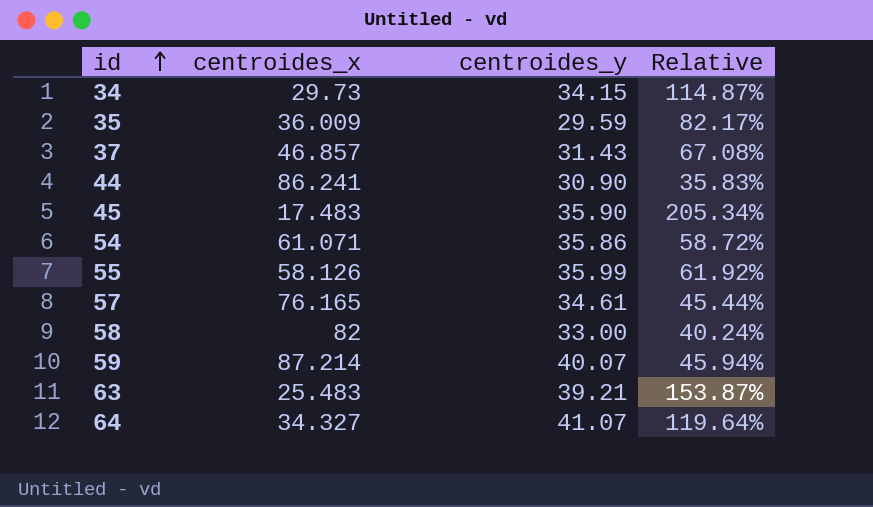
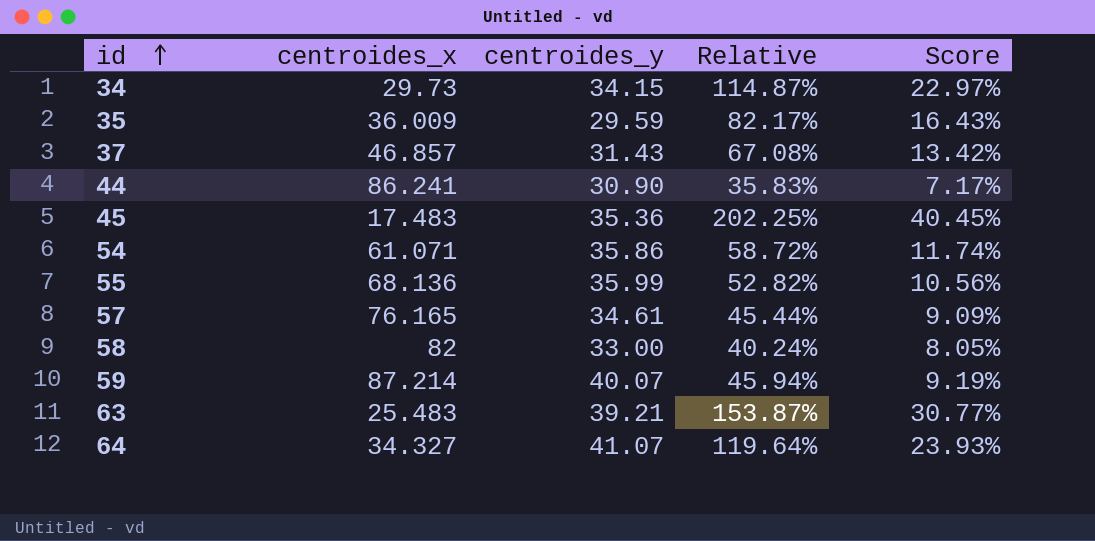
column Score | formula: none -> [Relative] * 0.2
45 | centroides_y: 35.90 -> 35.36
45 | Relative: 205.34% -> 202.25%
55 | centroides_x: 58.126 -> 68.136
55 | Relative: 61.92% -> 52.82%

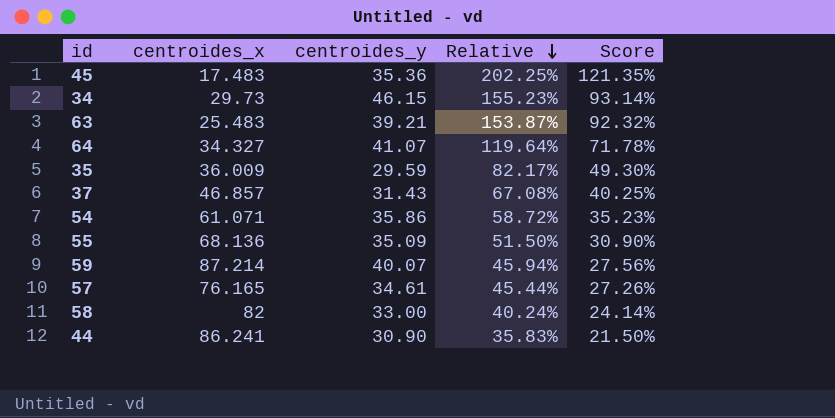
row order: id ascending -> Relative descending
column Score | formula: [Relative] * 0.2 -> [Relative] * 0.6
34 | centroides_y: 34.15 -> 46.15
34 | Relative: 114.87% -> 155.23%
55 | centroides_y: 35.99 -> 35.09
55 | Relative: 52.82% -> 51.50%

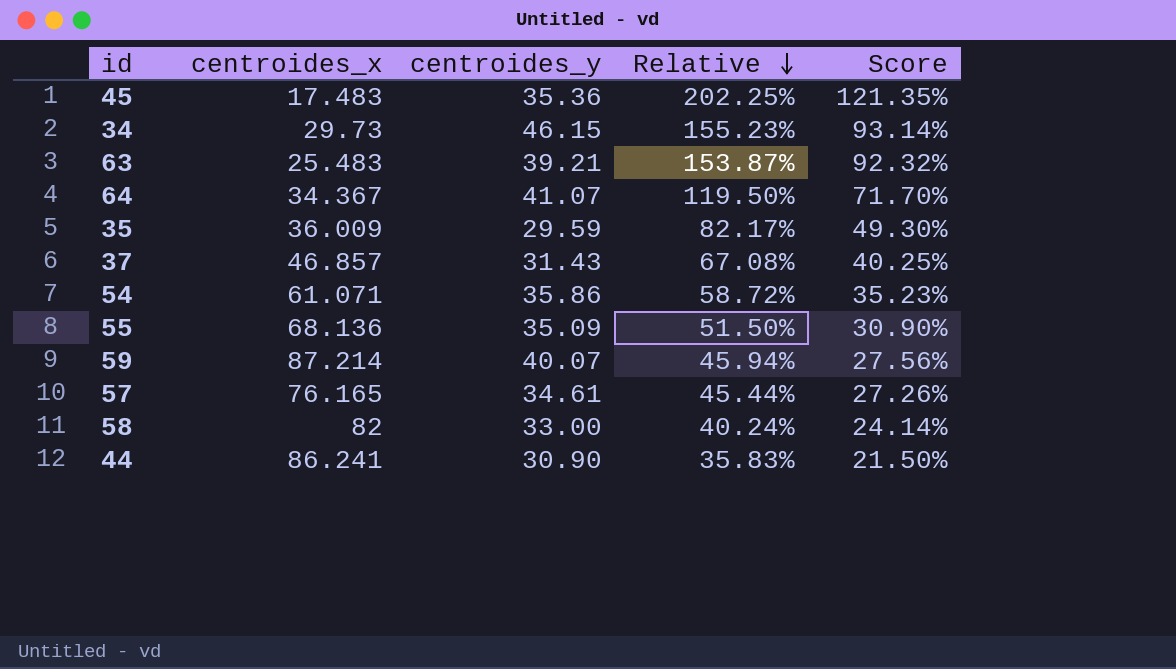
64 | centroides_x: 34.327 -> 34.367
64 | Relative: 119.64% -> 119.50%
64 | Score: 71.78% -> 71.70%

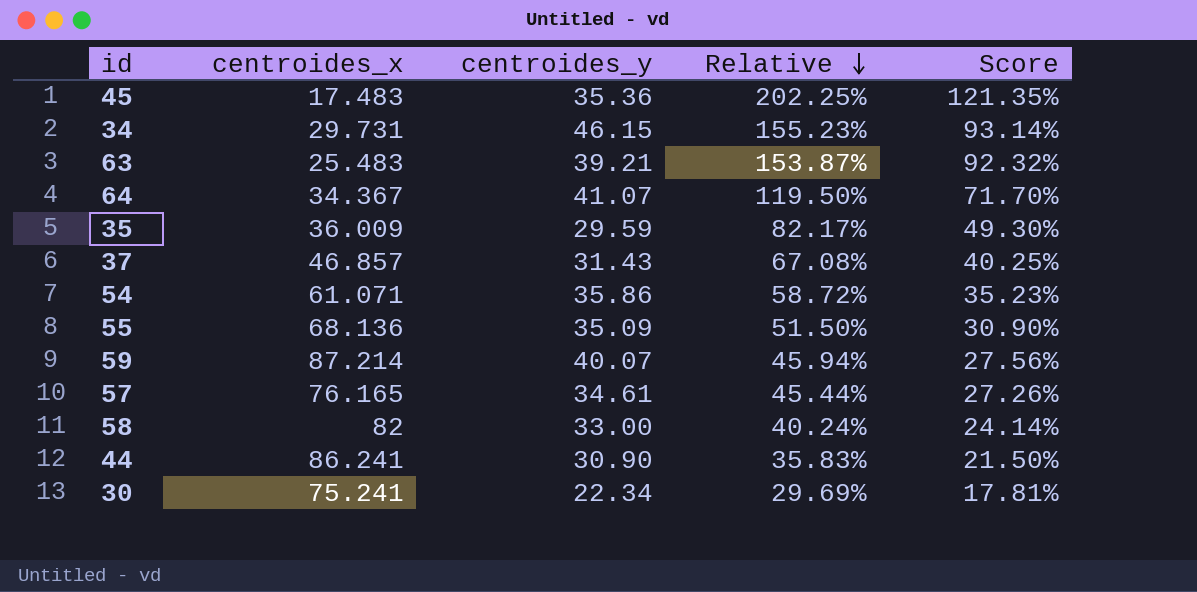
34 | centroides_x: 29.73 -> 29.731
row 30: none -> 75.241 | 22.34 | 29.69% | 17.81%

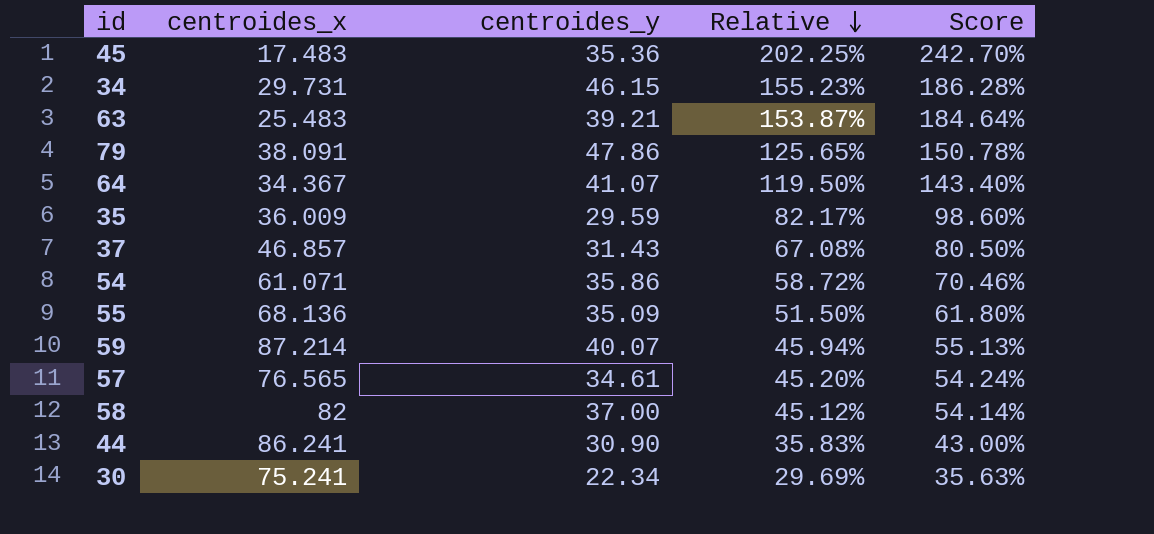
column Score | formula: [Relative] * 0.6 -> [Relative] * 1.2
row 79: none -> 38.091 | 47.86 | 125.65% | 150.78%
57 | centroides_x: 76.165 -> 76.565
57 | Relative: 45.44% -> 45.20%
58 | centroides_y: 33.00 -> 37.00
58 | Relative: 40.24% -> 45.12%

